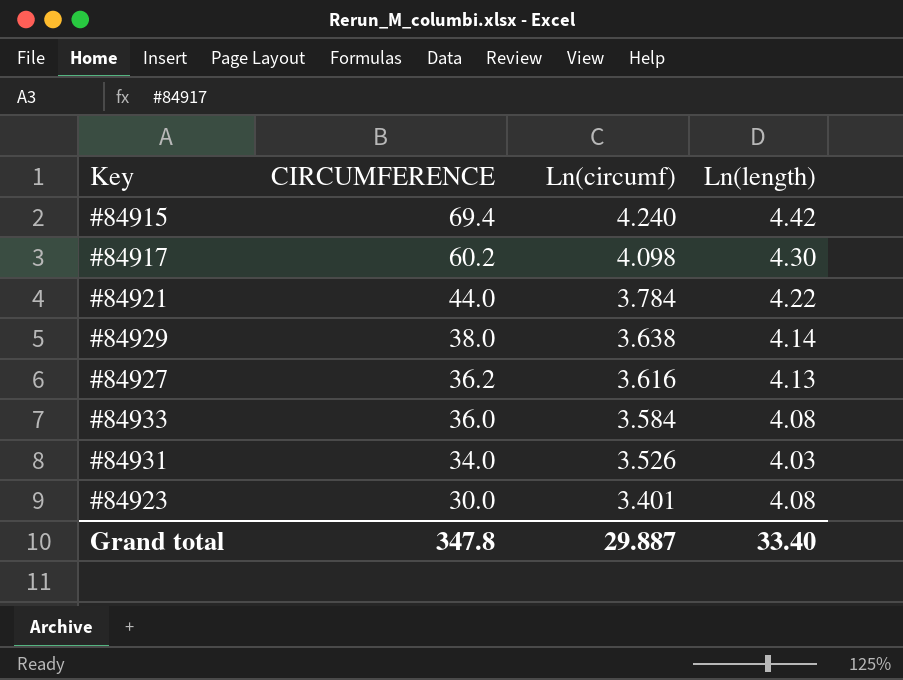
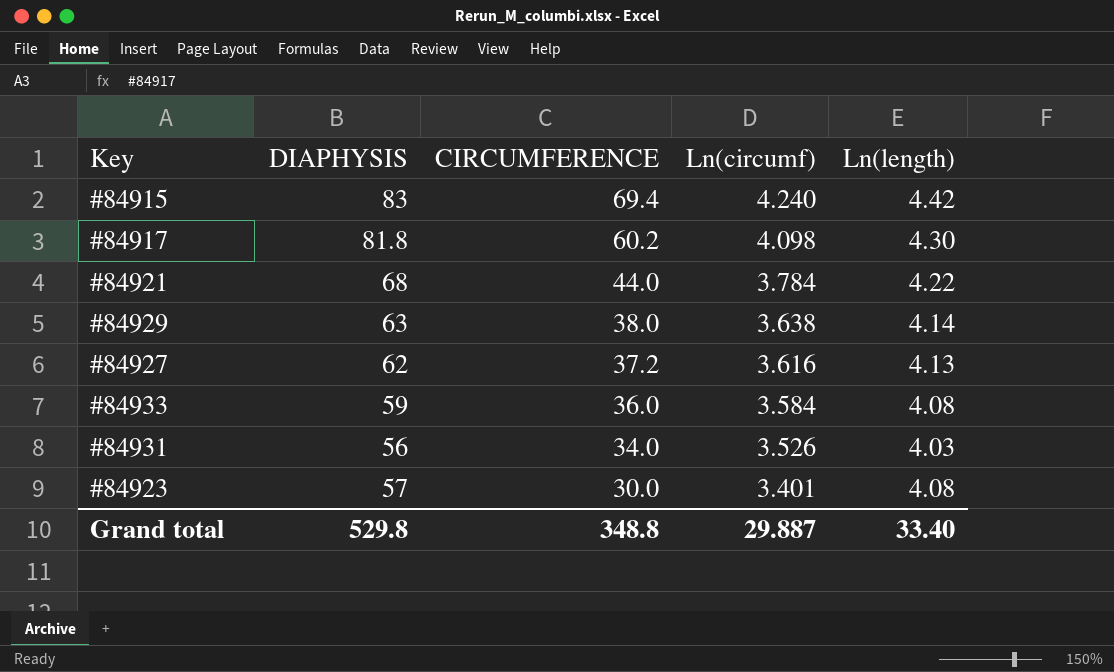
column DIAPHYSIS | position: none -> 2
#84927 | CIRCUMFERENCE: 36.2 -> 37.2
Grand total | CIRCUMFERENCE: 347.8 -> 348.8

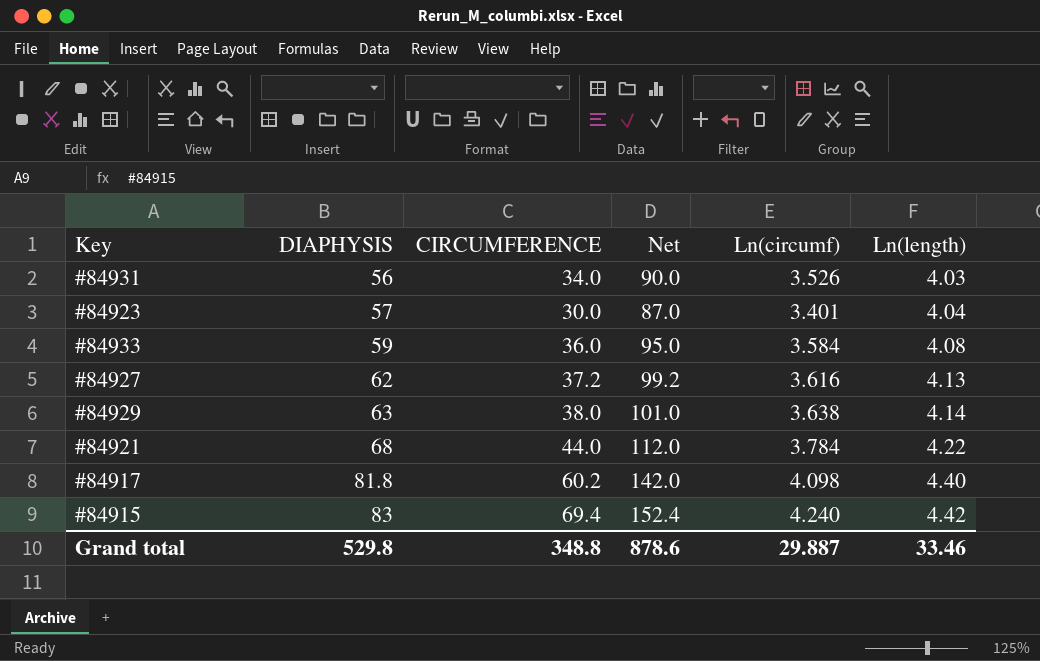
row order: CIRCUMFERENCE descending -> DIAPHYSIS ascending
column Net | formula: none -> [DIAPHYSIS] + [CIRCUMFERENCE]
#84923 | Ln(length): 4.08 -> 4.04
#84917 | Ln(length): 4.30 -> 4.40
Grand total | Ln(length): 33.40 -> 33.46

